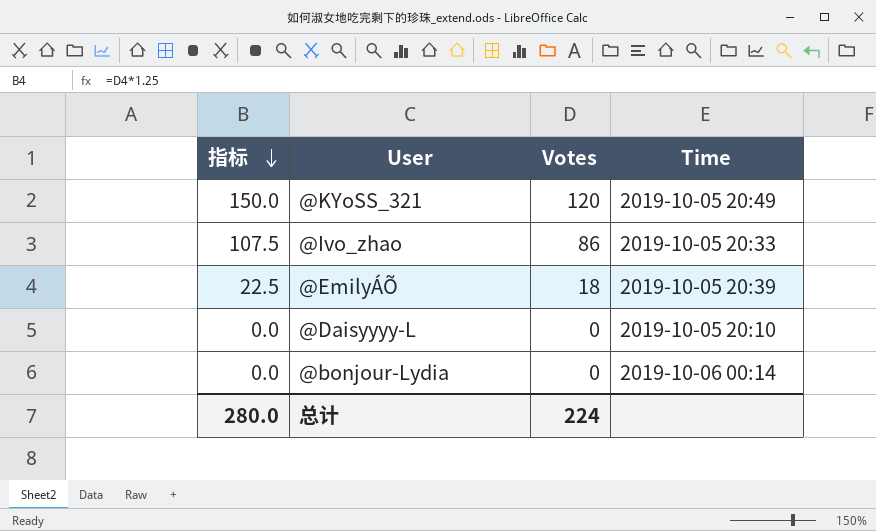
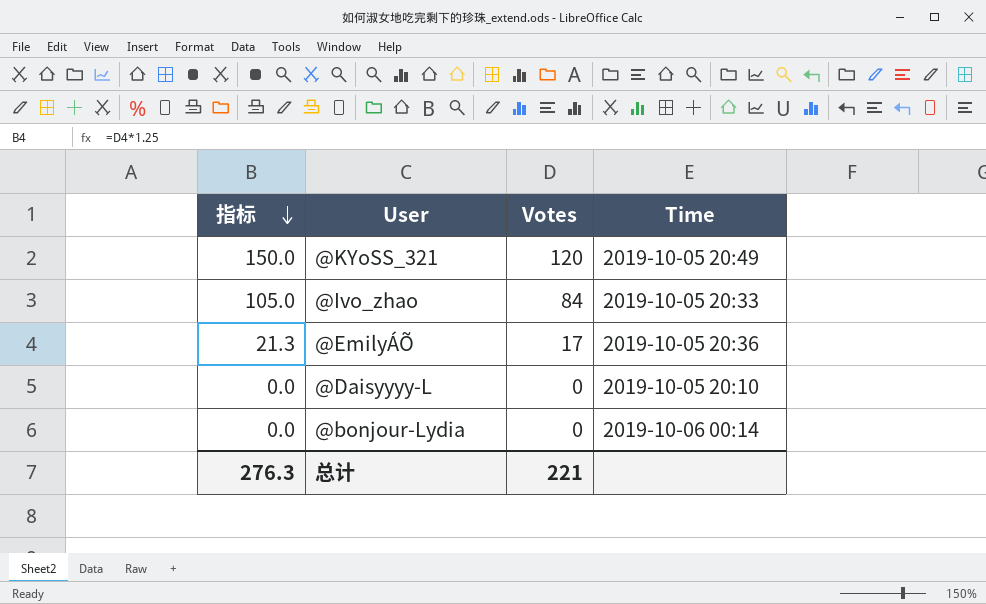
@Ivo_zhao | 指标: 107.5 -> 105.0
@Ivo_zhao | Votes: 86 -> 84
@EmilyÁÕ | 指标: 22.5 -> 21.3
@EmilyÁÕ | Votes: 18 -> 17
@EmilyÁÕ | Time: 2019-10-05 20:39 -> 2019-10-05 20:36
总计 | 指标: 280.0 -> 276.3
总计 | Votes: 224 -> 221

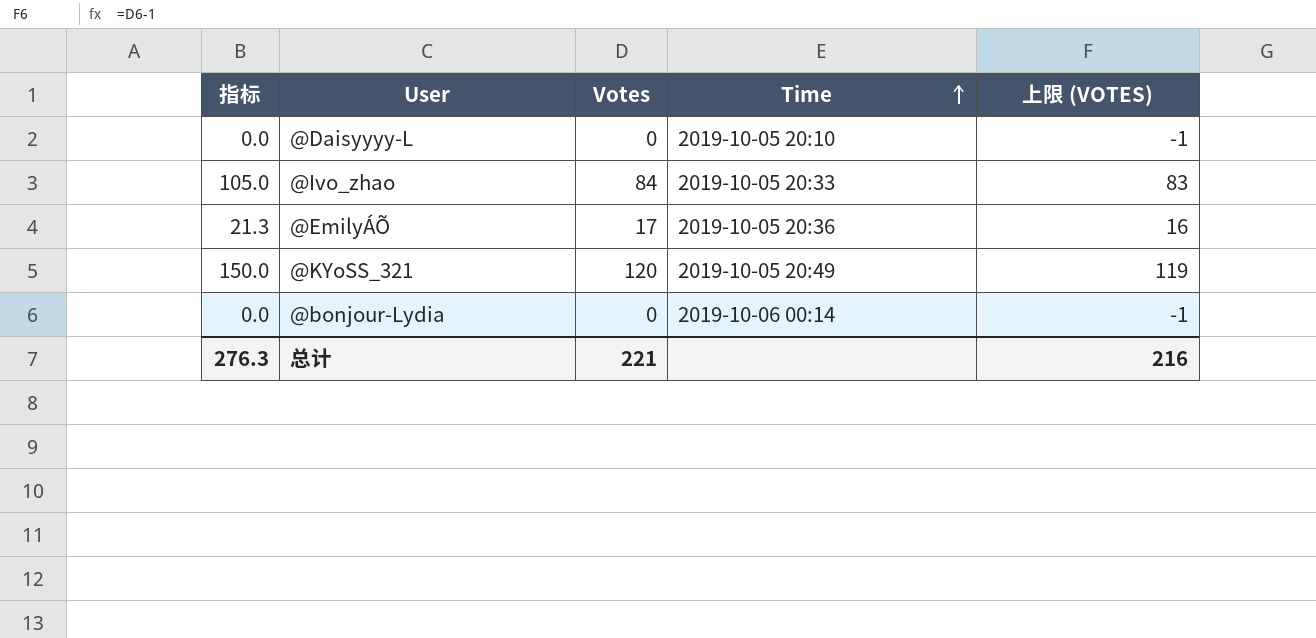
row order: 指标 descending -> Time ascending
column 上限 (VOTES) | formula: none -> [Votes] - 1

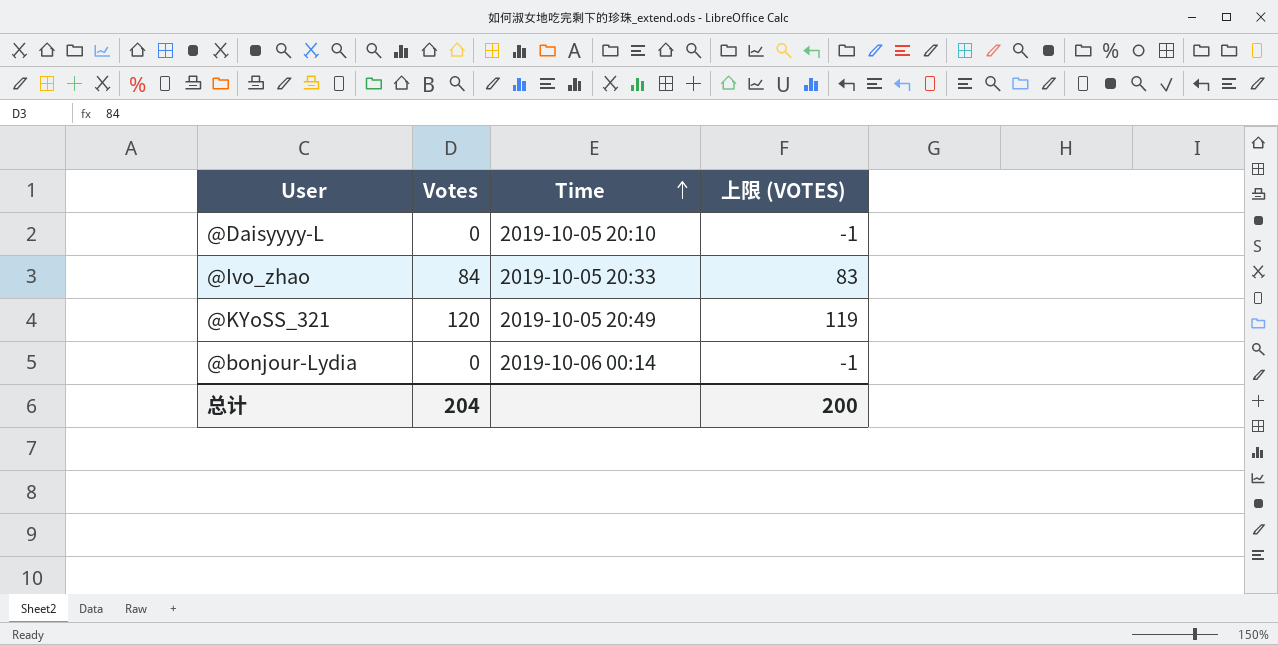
column 指标 | formula: [Votes] * 1.25 -> none
row @EmilyÁÕ: 21.3 | 17 | 2019-10-05 20:36 | 16 -> none
总计 | Votes: 221 -> 204
总计 | 上限 (VOTES): 216 -> 200

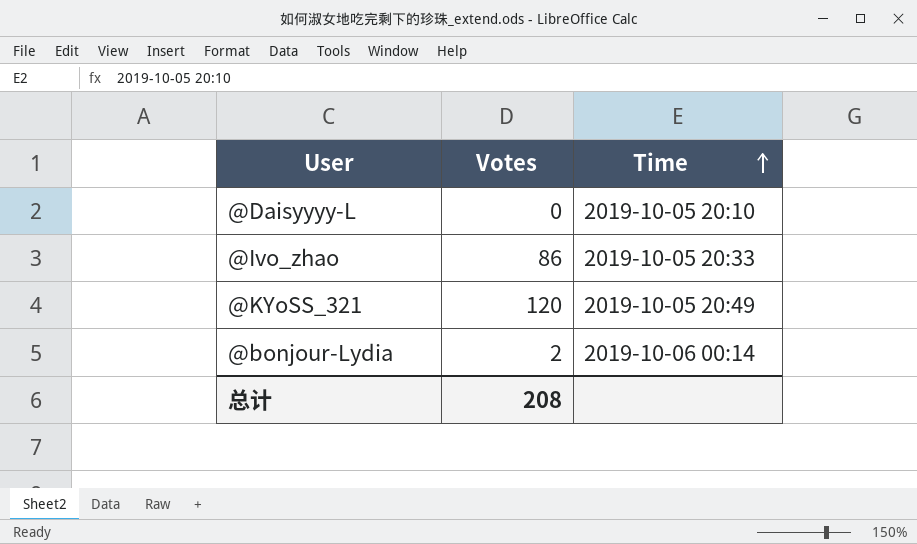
column 上限 (VOTES) | formula: [Votes] - 1 -> none
@Ivo_zhao | Votes: 84 -> 86
@bonjour-Lydia | Votes: 0 -> 2
总计 | Votes: 204 -> 208

